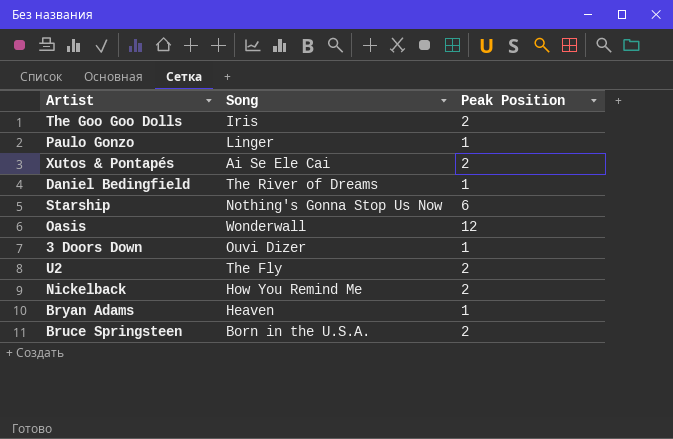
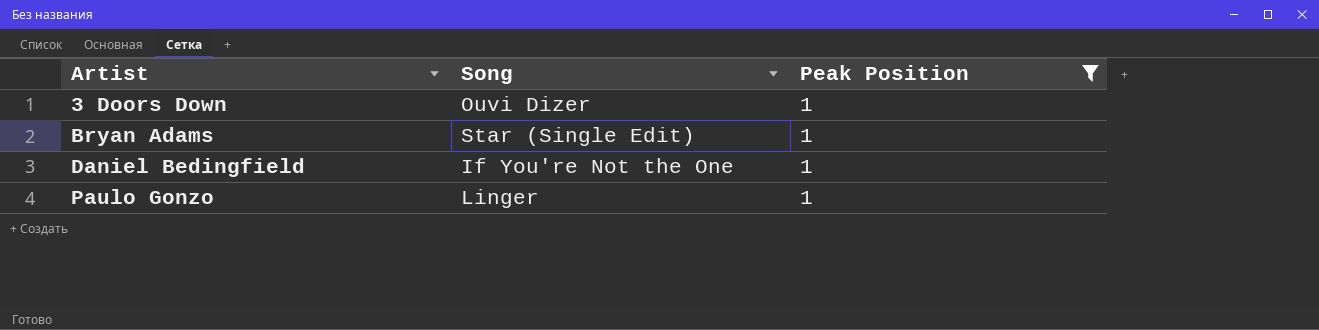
filter: none -> Peak Position = 1
row order: none -> Artist ascending
Bryan Adams | Song: Heaven -> Star (Single Edit)
Daniel Bedingfield | Song: The River of Dreams -> If You're Not the One

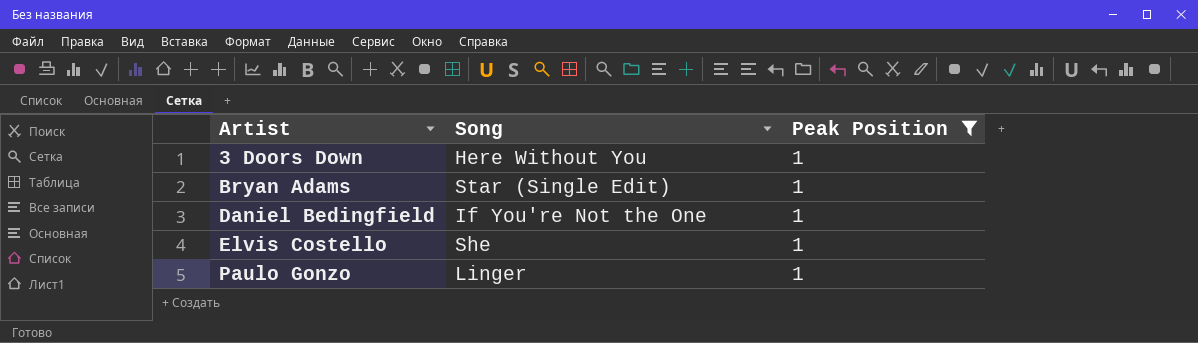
3 Doors Down | Song: Ouvi Dizer -> Here Without You
row Elvis Costello: none -> She | 1

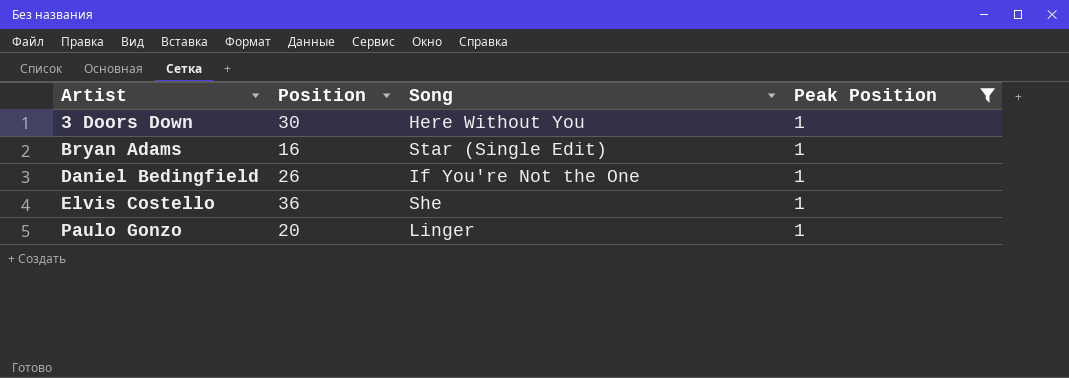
column Position | position: none -> 2

